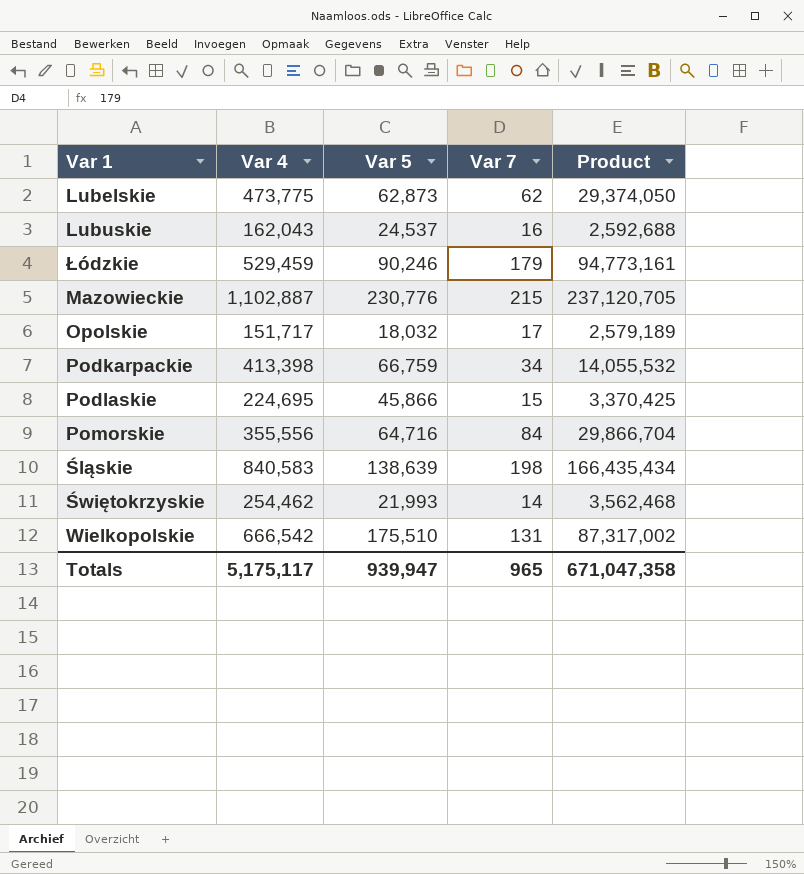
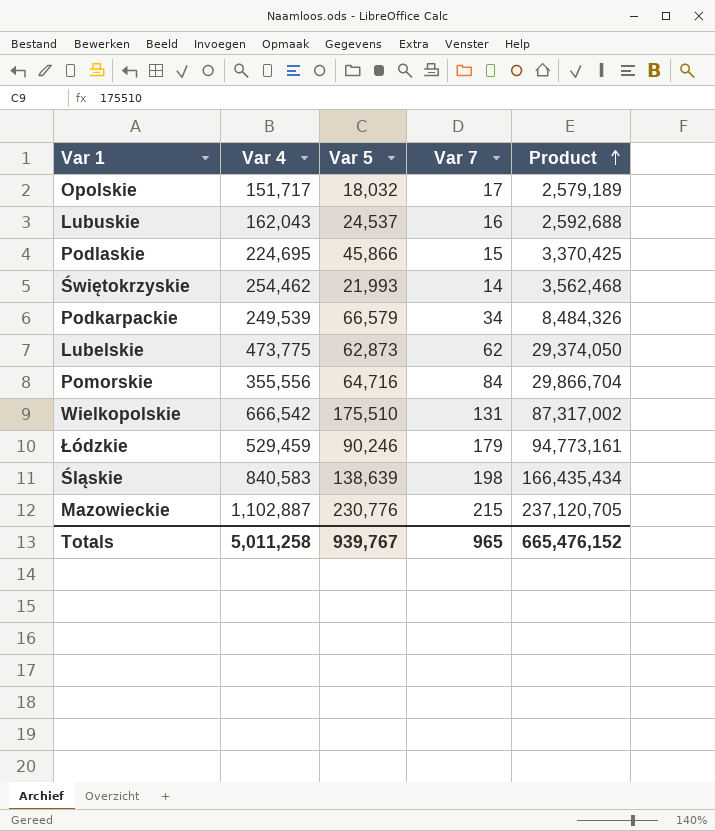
row order: none -> Product ascending
Podkarpackie | Var 4: 413,398 -> 249,539
Podkarpackie | Var 5: 66,759 -> 66,579
Podkarpackie | Product: 14,055,532 -> 8,484,326
Totals | Var 4: 5,175,117 -> 5,011,258
Totals | Var 5: 939,947 -> 939,767
Totals | Product: 671,047,358 -> 665,476,152

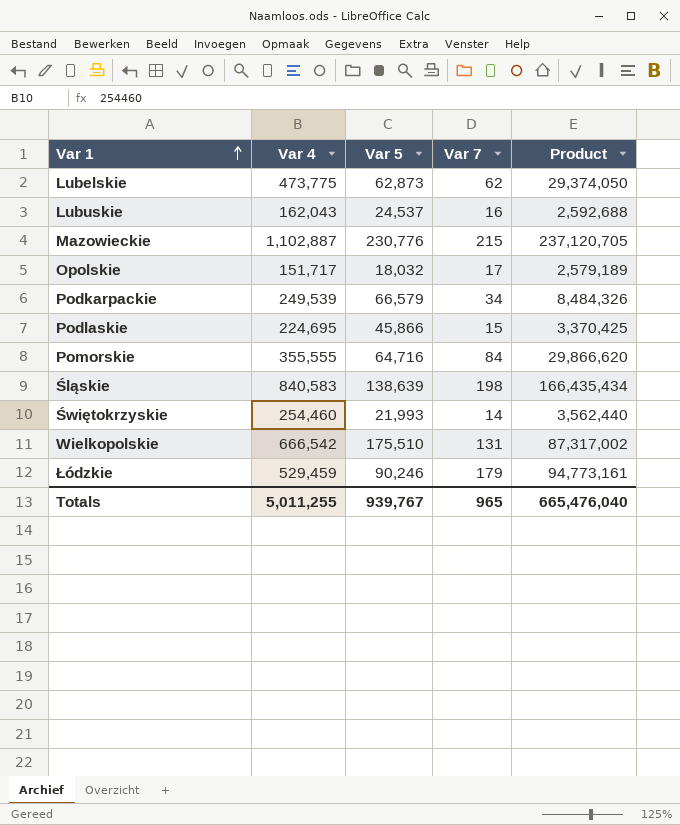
row order: Product ascending -> Var 1 ascending
Pomorskie | Var 4: 355,556 -> 355,555
Pomorskie | Product: 29,866,704 -> 29,866,620
Świętokrzyskie | Var 4: 254,462 -> 254,460
Świętokrzyskie | Product: 3,562,468 -> 3,562,440
Totals | Var 4: 5,011,258 -> 5,011,255
Totals | Product: 665,476,152 -> 665,476,040

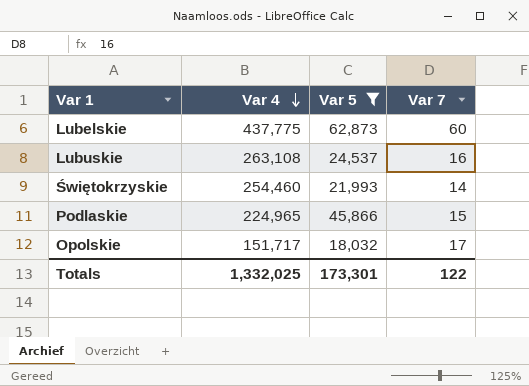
filter: none -> Var 5 <= 62,873
row order: Var 1 ascending -> Var 4 descending
column Product | formula: [Var 4] * [Var 7] -> none
Lubelskie | Var 4: 473,775 -> 437,775
Lubelskie | Var 7: 62 -> 60
Lubuskie | Var 4: 162,043 -> 263,108
Podlaskie | Var 4: 224,695 -> 224,965
Totals | Var 4: 5,011,255 -> 1,332,025
Totals | Var 5: 939,767 -> 173,301
Totals | Var 7: 965 -> 122

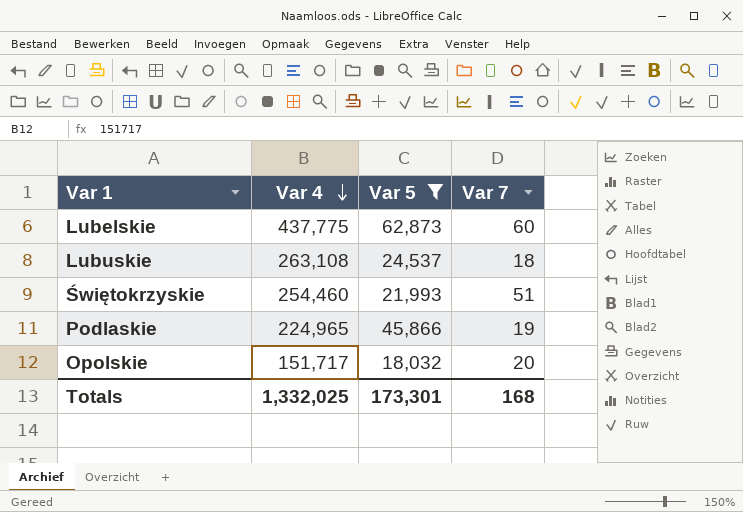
Lubuskie | Var 7: 16 -> 18
Świętokrzyskie | Var 7: 14 -> 51
Podlaskie | Var 7: 15 -> 19
Opolskie | Var 7: 17 -> 20
Totals | Var 7: 122 -> 168

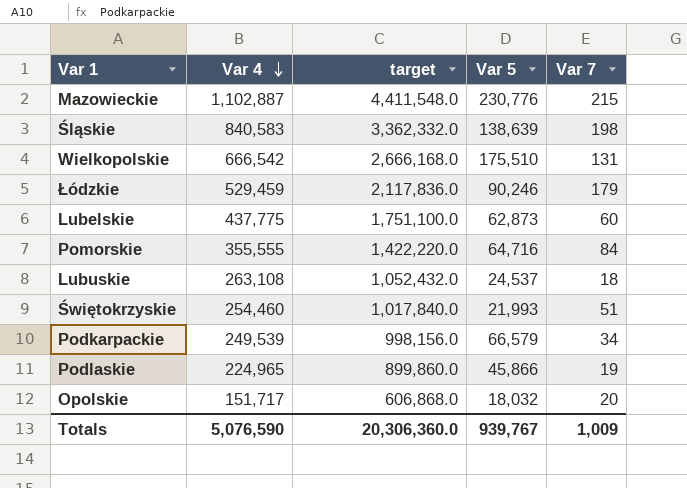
filter: Var 5 <= 62,873 -> none
column target | formula: none -> [Var 4] * 4
Totals | Var 4: 1,332,025 -> 5,076,590
Totals | Var 5: 173,301 -> 939,767
Totals | Var 7: 168 -> 1,009

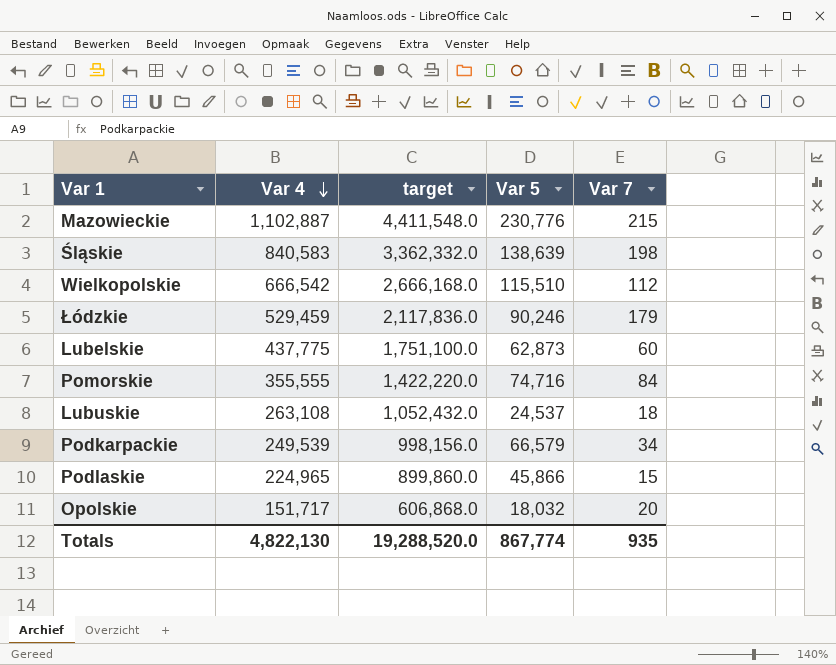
row Świętokrzyskie: 254,460 | 1,017,840.0 | 21,993 | 51 -> none
Wielkopolskie | Var 5: 175,510 -> 115,510
Wielkopolskie | Var 7: 131 -> 112
Pomorskie | Var 5: 64,716 -> 74,716
Podlaskie | Var 7: 19 -> 15
Totals | Var 4: 5,076,590 -> 4,822,130
Totals | target: 20,306,360.0 -> 19,288,520.0
Totals | Var 5: 939,767 -> 867,774
Totals | Var 7: 1,009 -> 935

